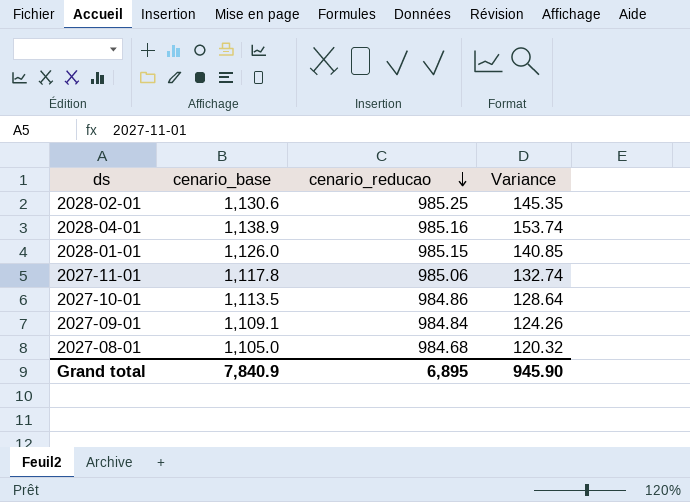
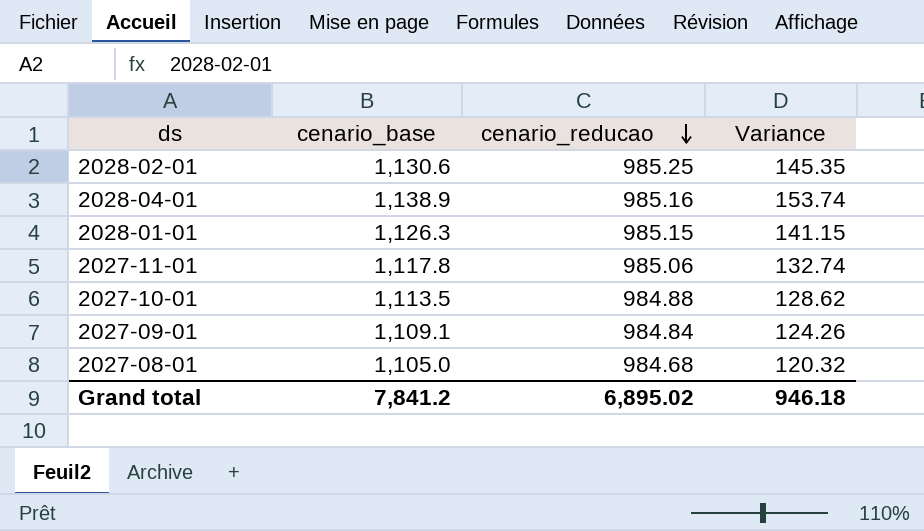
2028-01-01 | cenario_base: 1,126.0 -> 1,126.3
2028-01-01 | Variance: 140.85 -> 141.15
2027-10-01 | cenario_reducao: 984.86 -> 984.88
2027-10-01 | Variance: 128.64 -> 128.62
Grand total | cenario_base: 7,840.9 -> 7,841.2
Grand total | cenario_reducao: 6,895 -> 6,895.02
Grand total | Variance: 945.90 -> 946.18

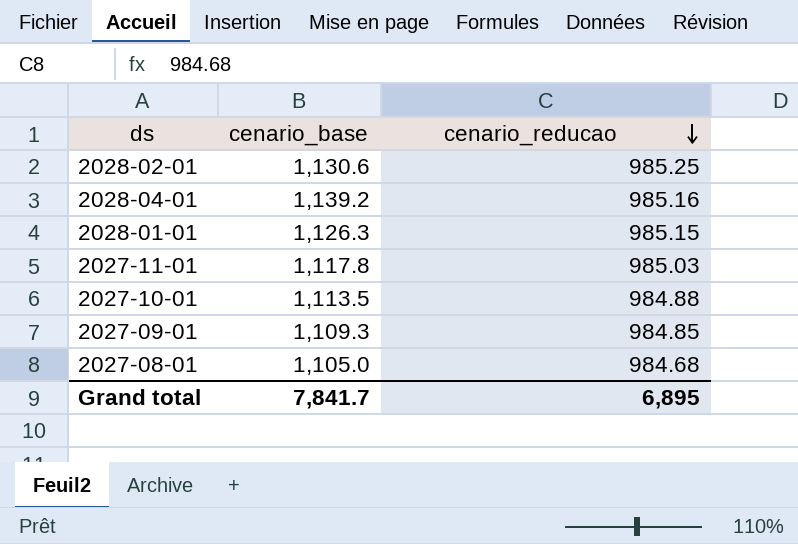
column Variance | formula: [cenario_base] - [cenario_reducao] -> none
2028-04-01 | cenario_base: 1,138.9 -> 1,139.2
2027-11-01 | cenario_reducao: 985.06 -> 985.03
2027-09-01 | cenario_base: 1,109.1 -> 1,109.3
2027-09-01 | cenario_reducao: 984.84 -> 984.85
Grand total | cenario_base: 7,841.2 -> 7,841.7
Grand total | cenario_reducao: 6,895.02 -> 6,895

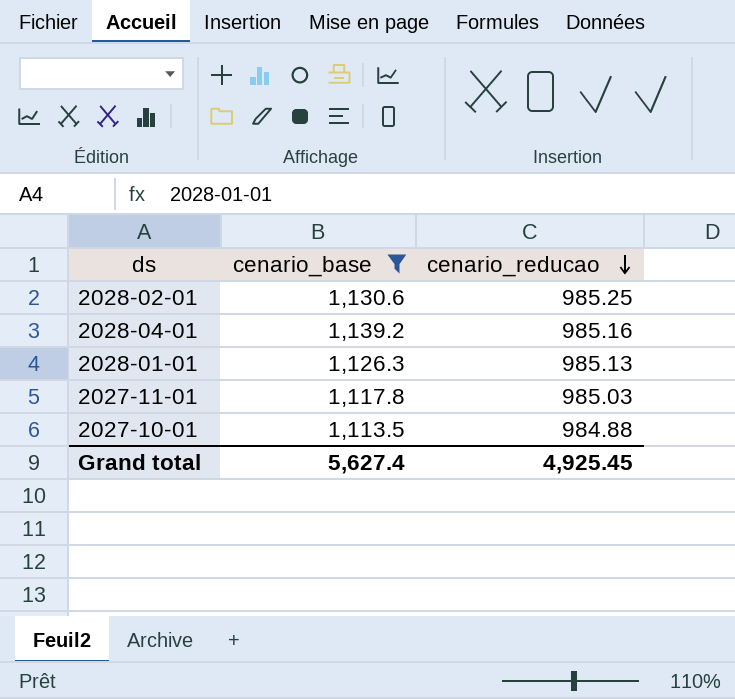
filter: none -> cenario_base >= 1,113.5
2028-01-01 | cenario_reducao: 985.15 -> 985.13
Grand total | cenario_base: 7,841.7 -> 5,627.4
Grand total | cenario_reducao: 6,895 -> 4,925.45

